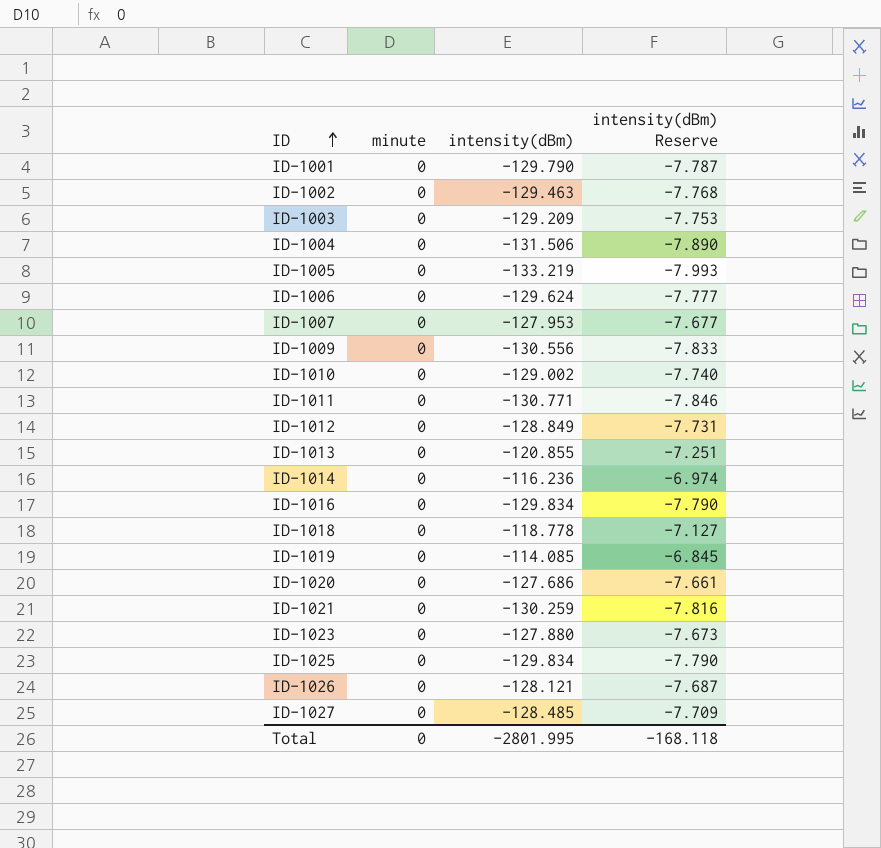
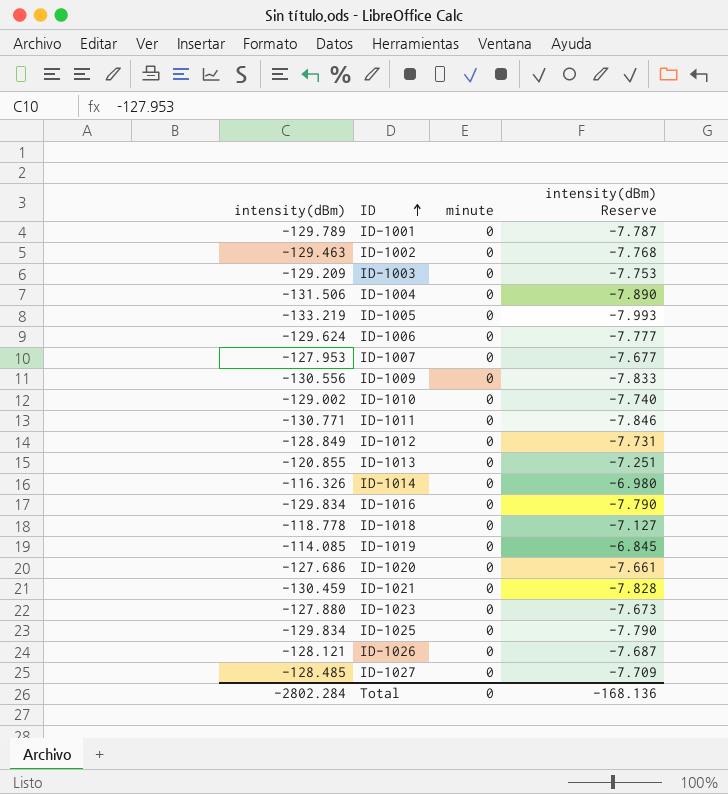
column intensity(dBm) | position: 3 -> 1
ID-1001 | intensity(dBm): -129.790 -> -129.789
ID-1014 | intensity(dBm): -116.236 -> -116.326
ID-1014 | intensity(dBm) Reserve: -6.974 -> -6.980
ID-1021 | intensity(dBm): -130.259 -> -130.459
ID-1021 | intensity(dBm) Reserve: -7.816 -> -7.828
Total | intensity(dBm): -2801.995 -> -2802.284
Total | intensity(dBm) Reserve: -168.118 -> -168.136

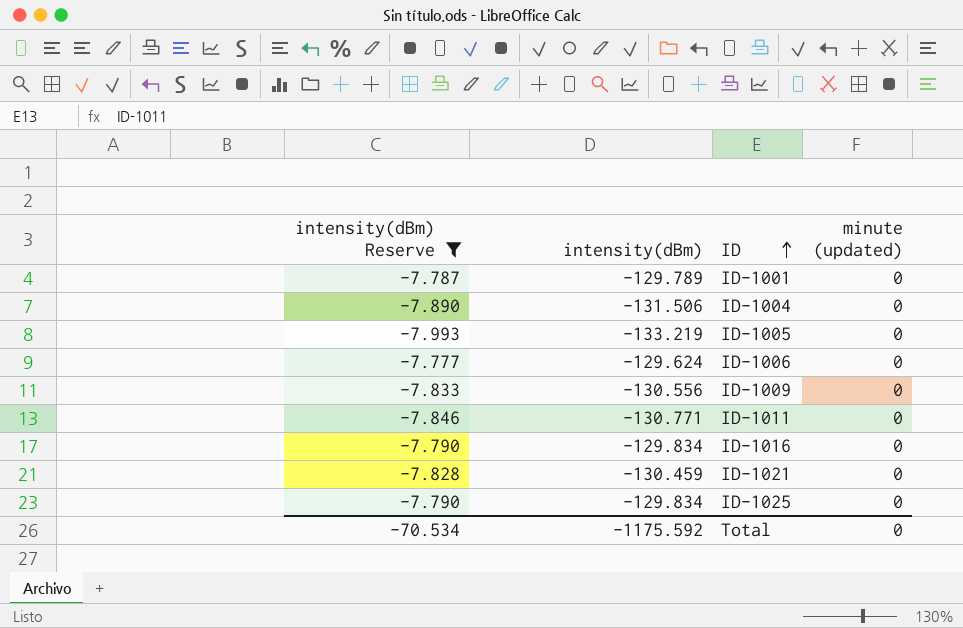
filter: none -> intensity(dBm) Reserve <= -7.777
column intensity(dBm) Reserve | position: 4 -> 1
column name: minute -> minute (updated)
Total | intensity(dBm) Reserve: -168.136 -> -70.534
Total | intensity(dBm): -2802.284 -> -1175.592

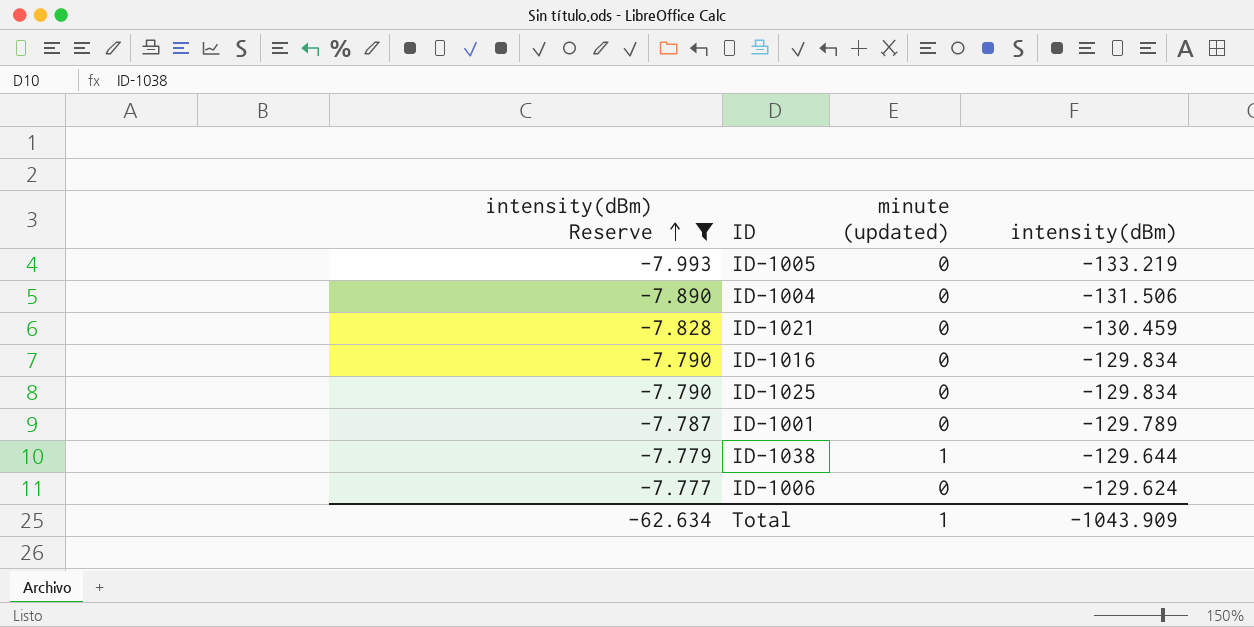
row order: ID ascending -> intensity(dBm) Reserve ascending
column intensity(dBm) | position: 2 -> 4
row ID-1009: -7.833 | -130.556 | 0 -> none
row ID-1011: -7.846 | -130.771 | 0 -> none
row ID-1038: none -> -7.779 | 1 | -129.644
Total | intensity(dBm) Reserve: -70.534 -> -62.634
Total | minute (updated): 0 -> 1
Total | intensity(dBm): -1175.592 -> -1043.909

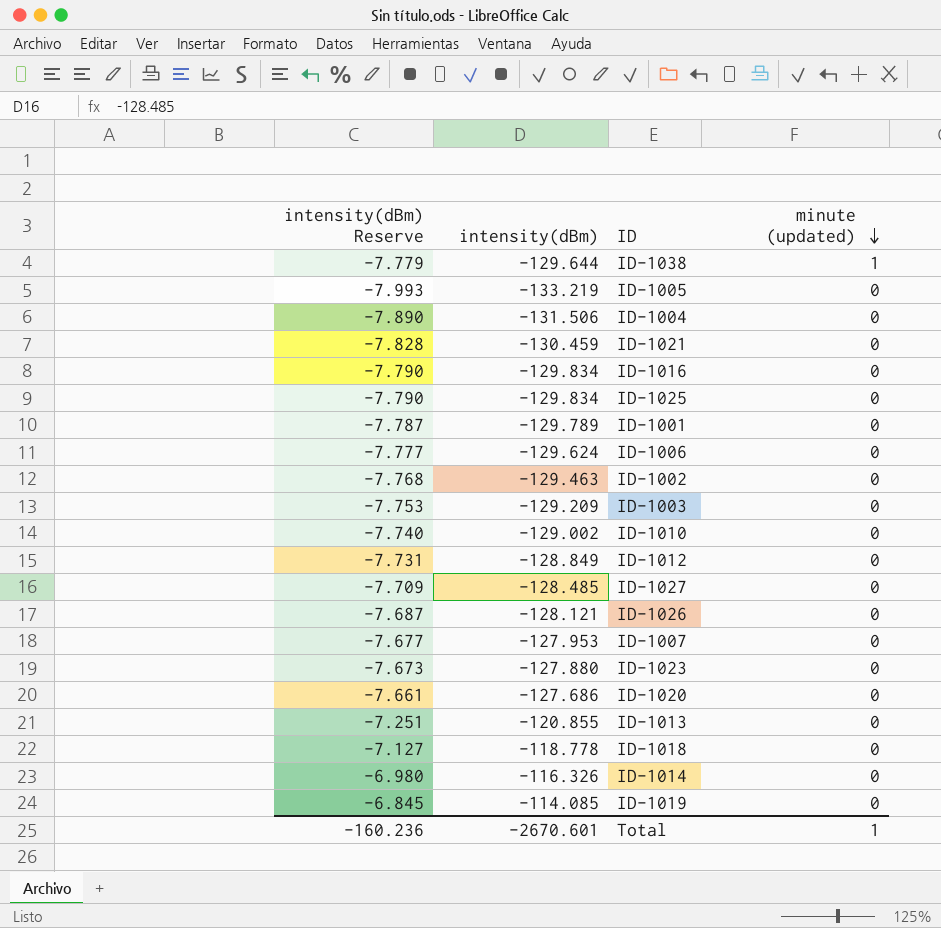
filter: intensity(dBm) Reserve <= -7.777 -> none
row order: intensity(dBm) Reserve ascending -> minute (updated) descending
column intensity(dBm) | position: 4 -> 2
Total | intensity(dBm) Reserve: -62.634 -> -160.236
Total | intensity(dBm): -1043.909 -> -2670.601

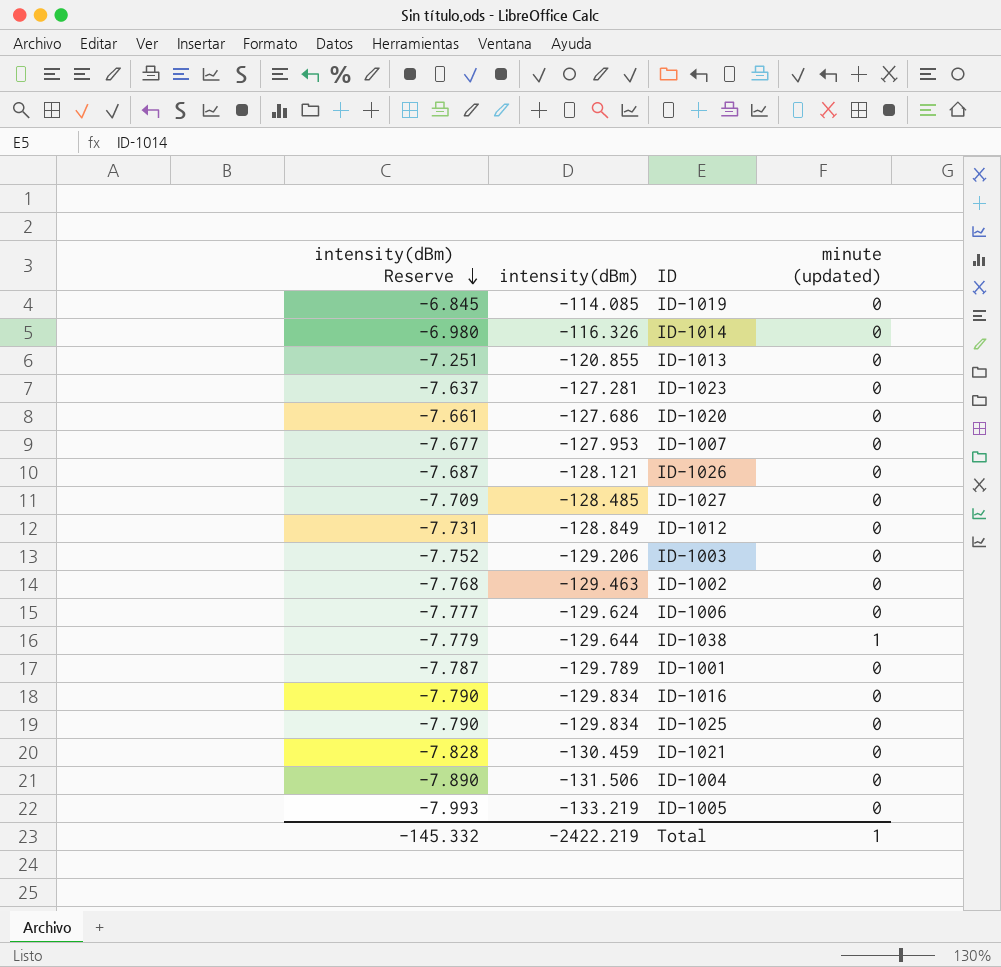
row order: minute (updated) descending -> intensity(dBm) Reserve descending
row ID-1010: -7.740 | -129.002 | 0 -> none
row ID-1018: -7.127 | -118.778 | 0 -> none
ID-1023 | intensity(dBm) Reserve: -7.673 -> -7.637
ID-1023 | intensity(dBm): -127.880 -> -127.281
ID-1003 | intensity(dBm) Reserve: -7.753 -> -7.752
ID-1003 | intensity(dBm): -129.209 -> -129.206
Total | intensity(dBm) Reserve: -160.236 -> -145.332
Total | intensity(dBm): -2670.601 -> -2422.219

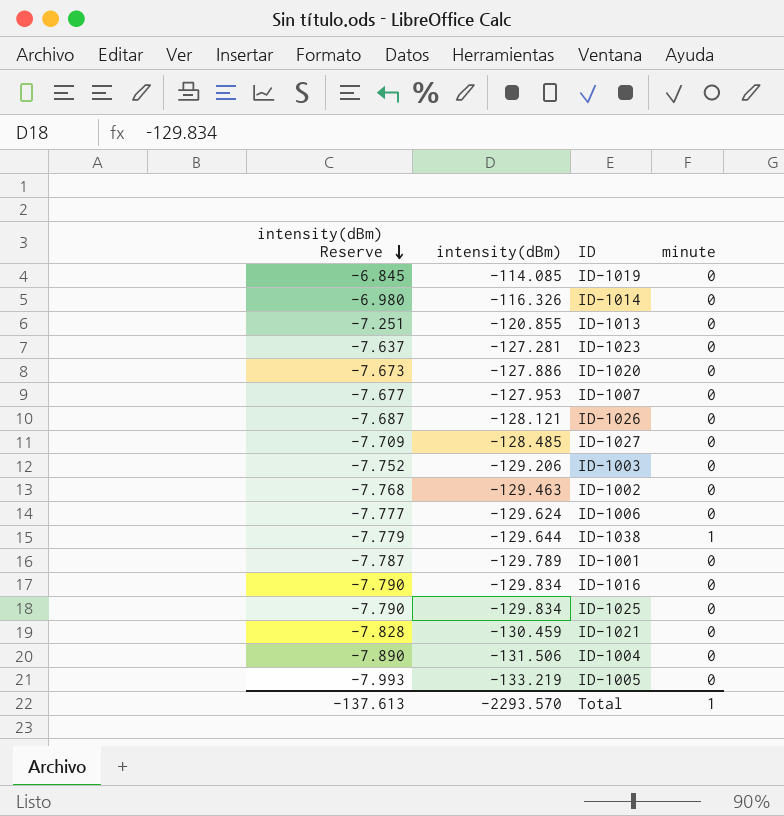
column name: minute (updated) -> minute
row ID-1012: -7.731 | -128.849 | 0 -> none
ID-1020 | intensity(dBm) Reserve: -7.661 -> -7.673
ID-1020 | intensity(dBm): -127.686 -> -127.886
Total | intensity(dBm) Reserve: -145.332 -> -137.613
Total | intensity(dBm): -2422.219 -> -2293.570

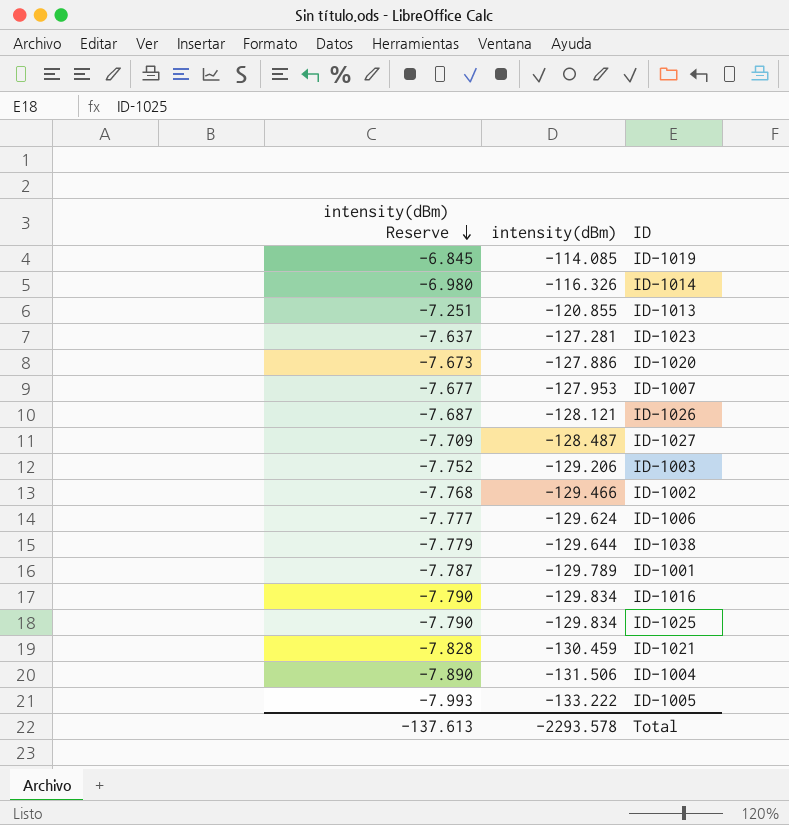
column minute | position: 4 -> none
ID-1027 | intensity(dBm): -128.485 -> -128.487
ID-1002 | intensity(dBm): -129.463 -> -129.466
ID-1005 | intensity(dBm): -133.219 -> -133.222
Total | intensity(dBm): -2293.570 -> -2293.578

